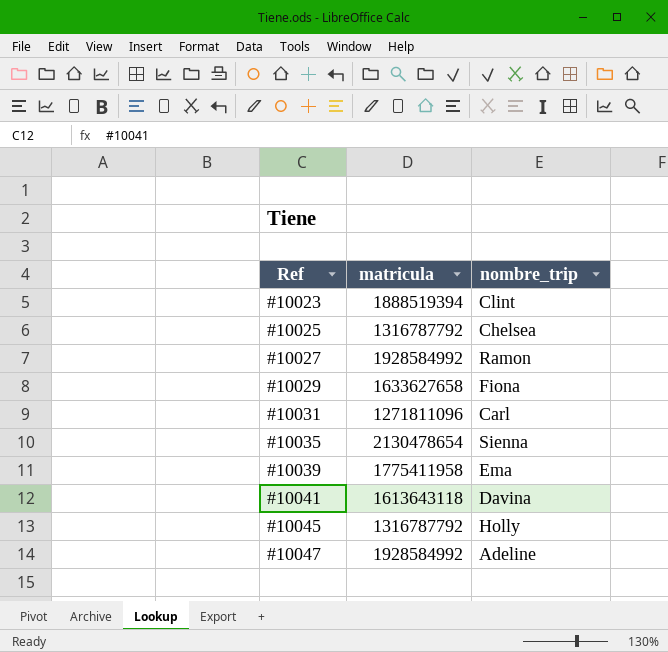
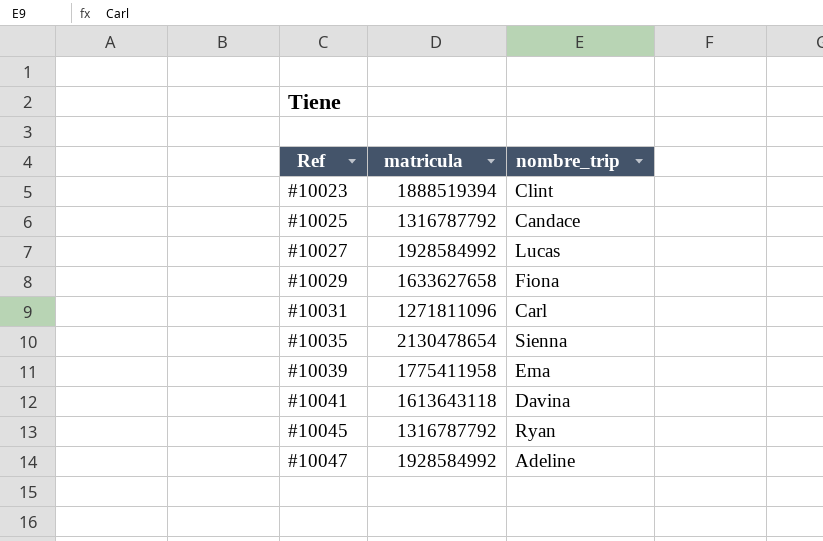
#10025 | nombre_trip: Chelsea -> Candace
#10027 | nombre_trip: Ramon -> Lucas
#10045 | nombre_trip: Holly -> Ryan

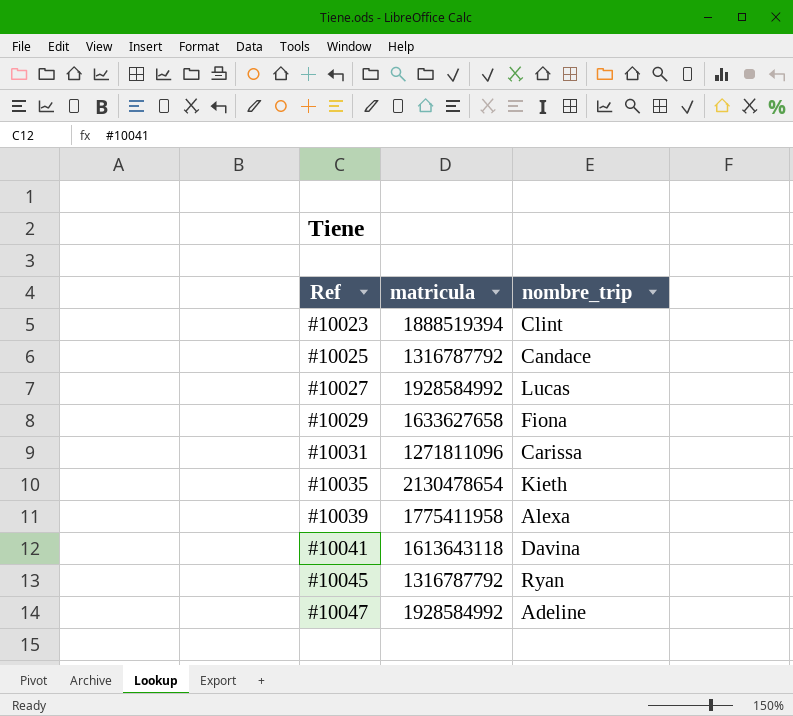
#10031 | nombre_trip: Carl -> Carissa
#10035 | nombre_trip: Sienna -> Kieth
#10039 | nombre_trip: Ema -> Alexa

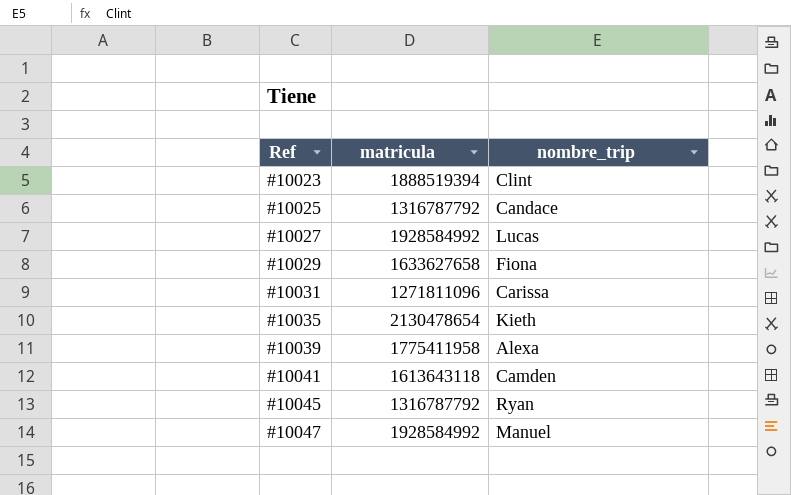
#10041 | nombre_trip: Davina -> Camden
#10047 | nombre_trip: Adeline -> Manuel

